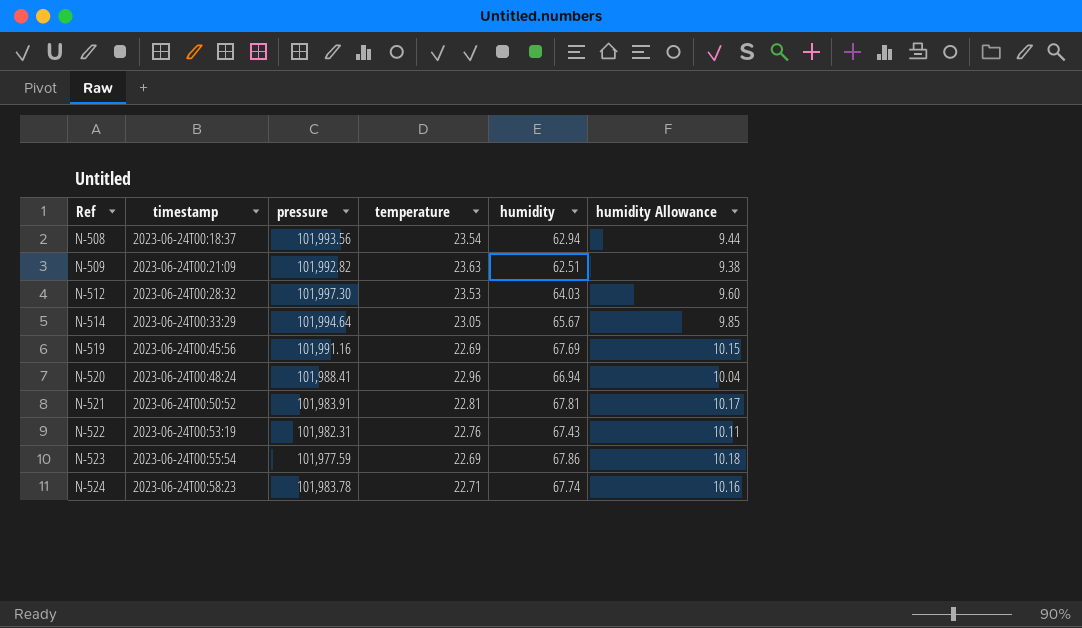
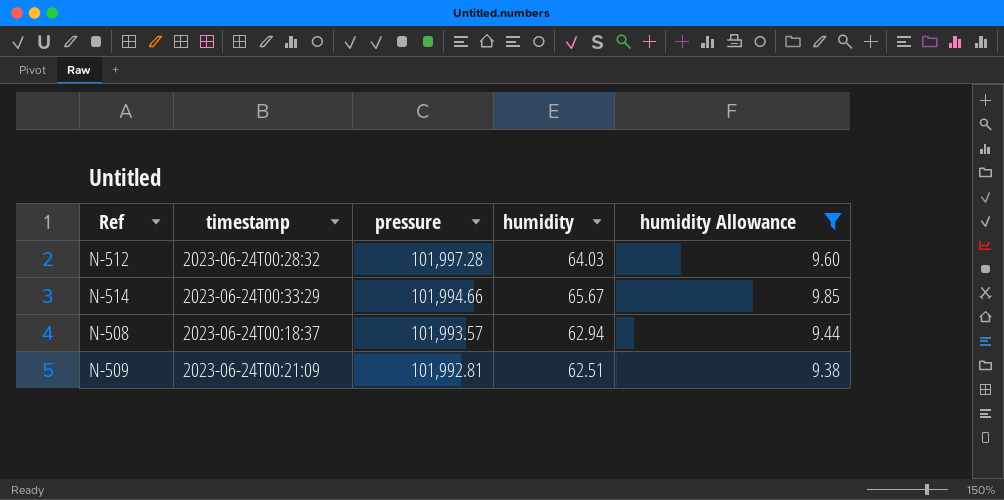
filter: none -> humidity Allowance <= 9.85
row order: Ref ascending -> pressure descending
column temperature | position: 4 -> none
N-512 | pressure: 101,997.30 -> 101,997.28
N-514 | pressure: 101,994.64 -> 101,994.66
N-508 | pressure: 101,993.56 -> 101,993.57
N-509 | pressure: 101,992.82 -> 101,992.81

